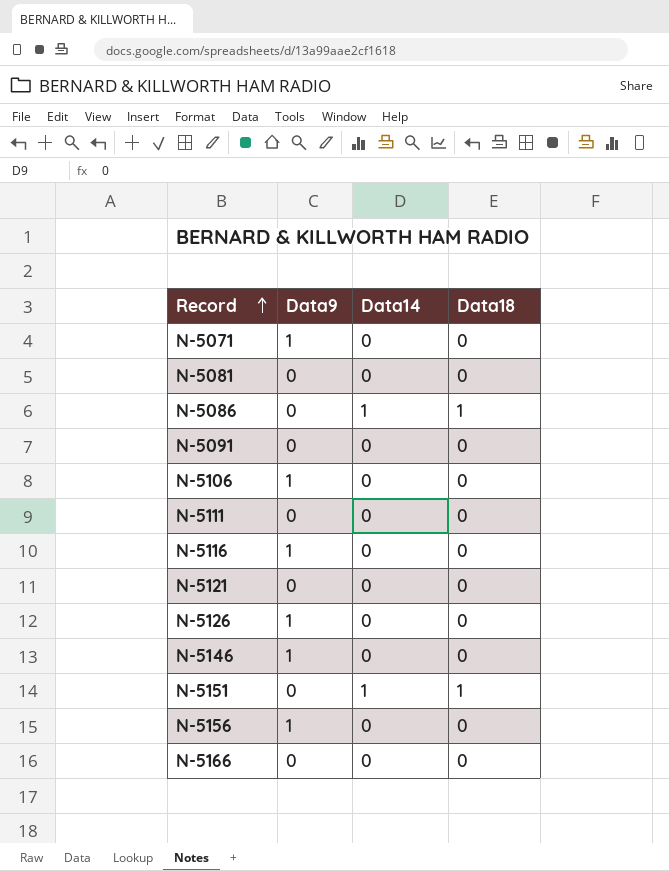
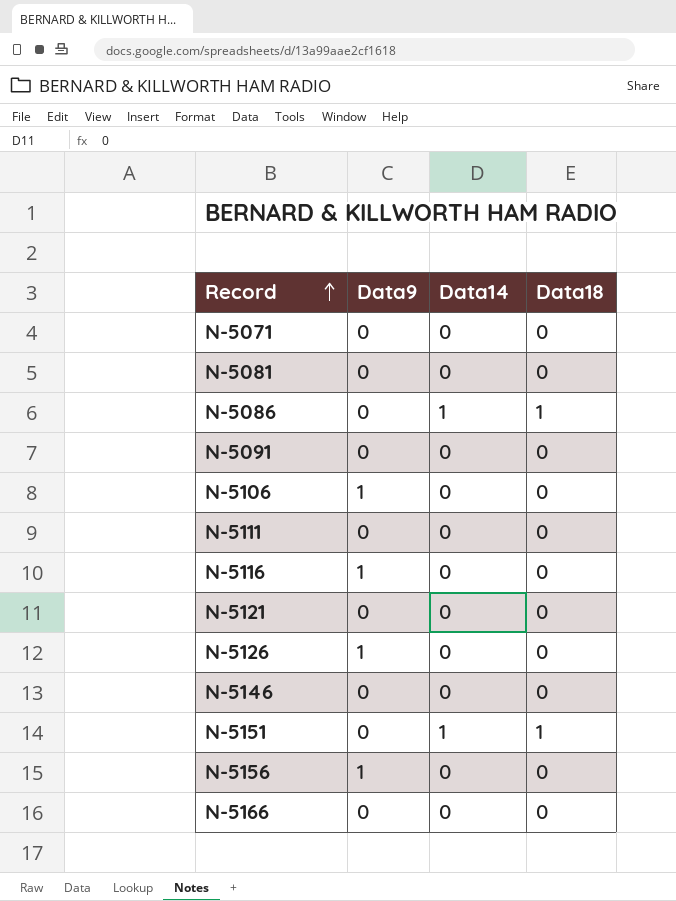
N-5071 | Data9: 1 -> 0
N-5146 | Data9: 1 -> 0

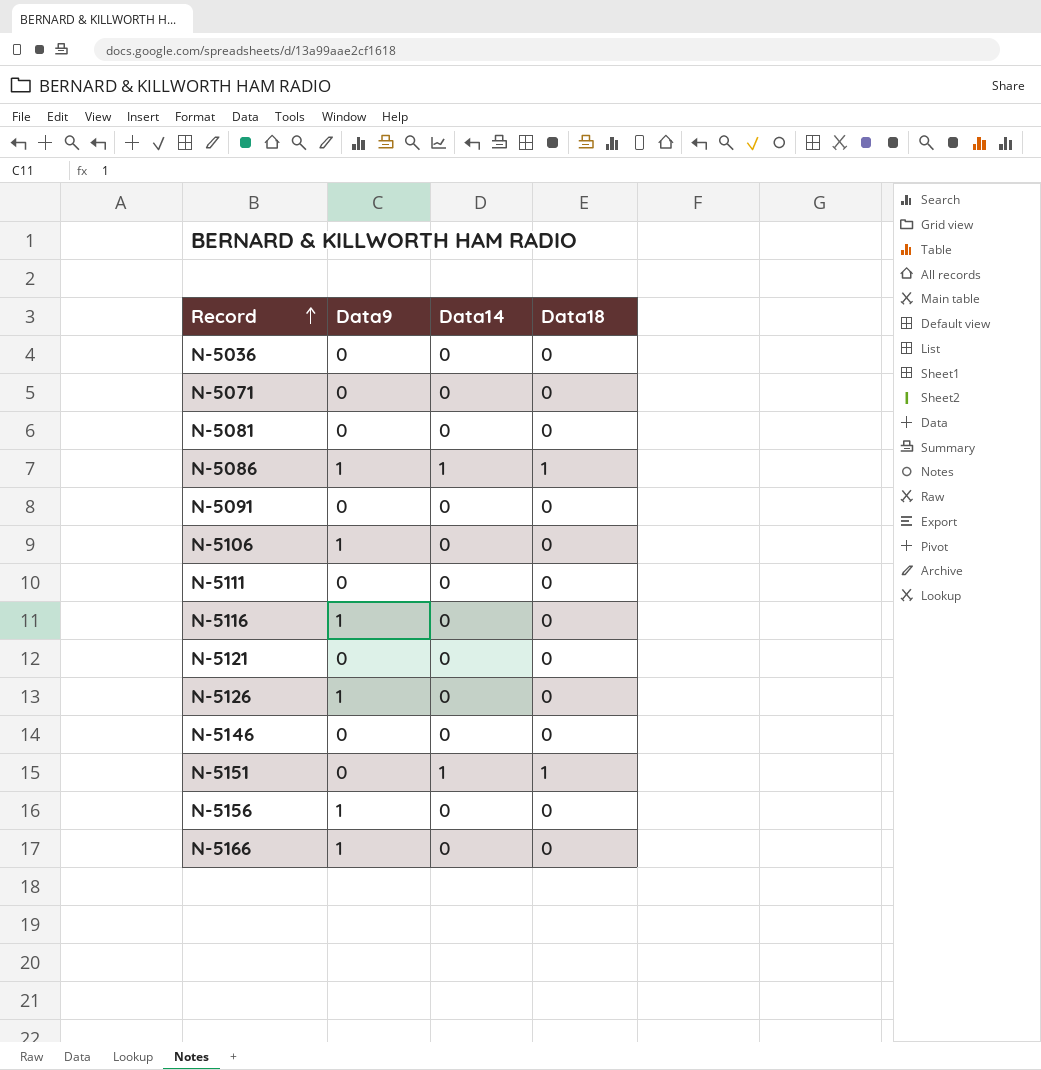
row N-5036: none -> 0 | 0 | 0
N-5086 | Data9: 0 -> 1
N-5166 | Data9: 0 -> 1

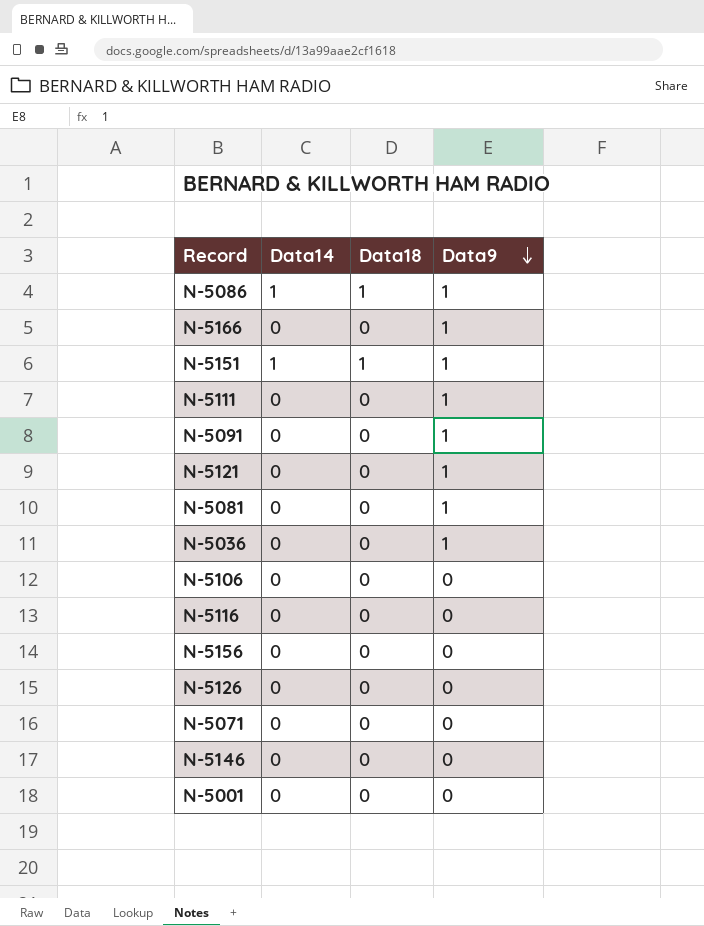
row order: Record ascending -> Data9 descending
column Data9 | position: 2 -> 4
N-5151 | Data9: 0 -> 1
N-5111 | Data9: 0 -> 1
N-5091 | Data9: 0 -> 1
N-5121 | Data9: 0 -> 1
N-5081 | Data9: 0 -> 1
N-5036 | Data9: 0 -> 1
N-5106 | Data9: 1 -> 0
N-5116 | Data9: 1 -> 0
N-5156 | Data9: 1 -> 0
N-5126 | Data9: 1 -> 0
row N-5001: none -> 0 | 0 | 0

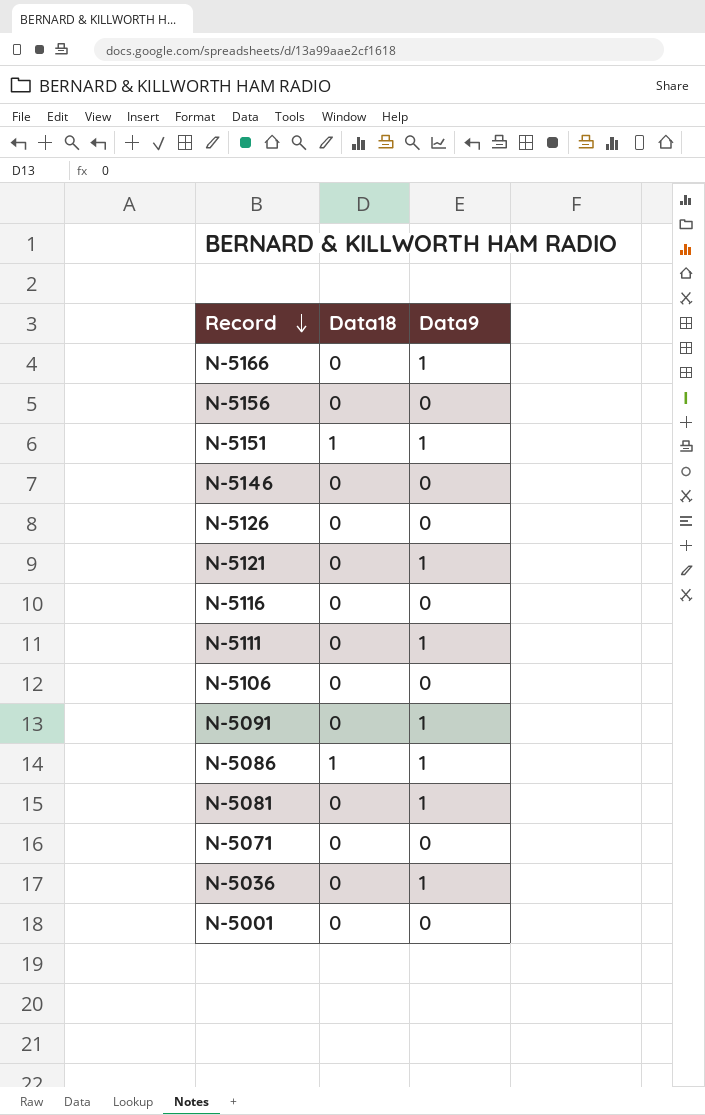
row order: Data9 descending -> Record descending
column Data14 | position: 2 -> none

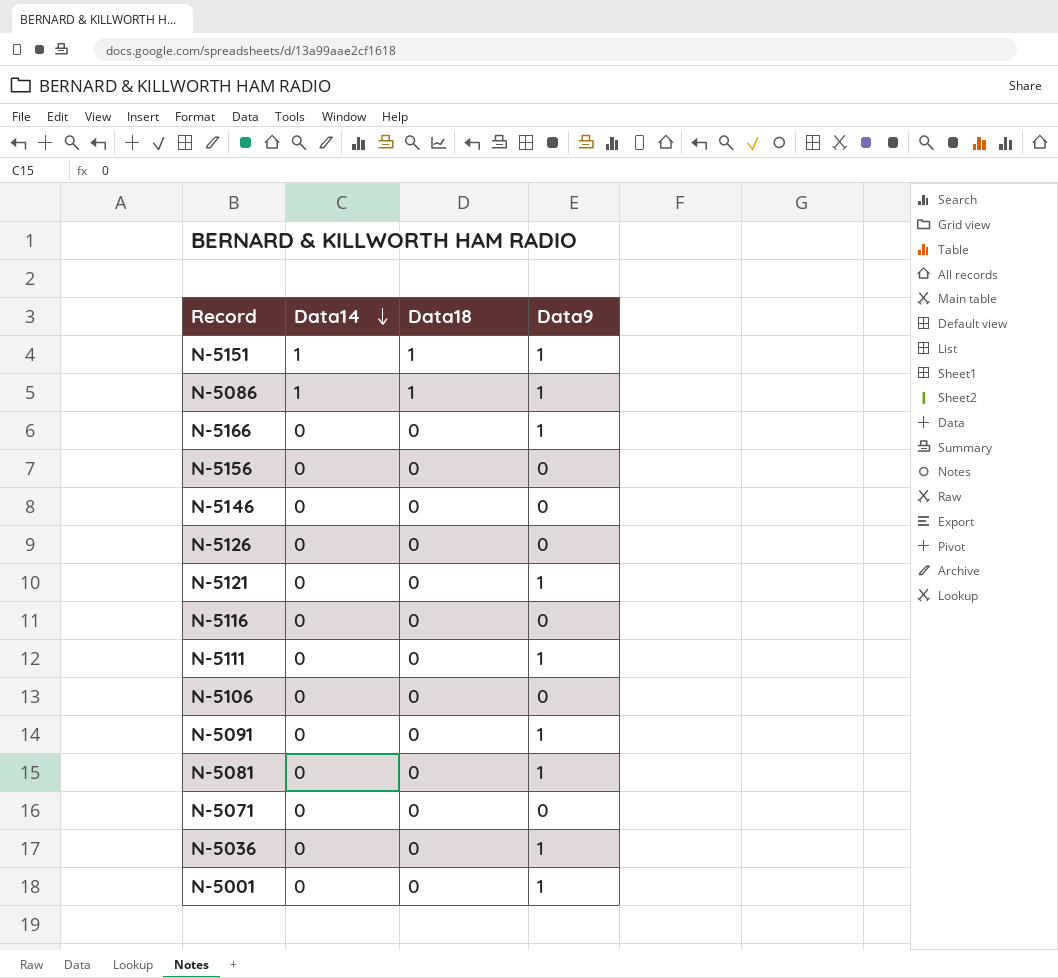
row order: Record descending -> Data14 descending
column Data14 | position: none -> 2
N-5001 | Data9: 0 -> 1

